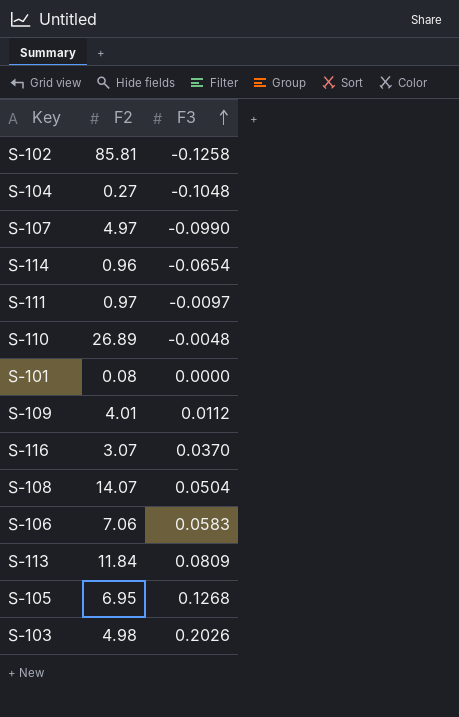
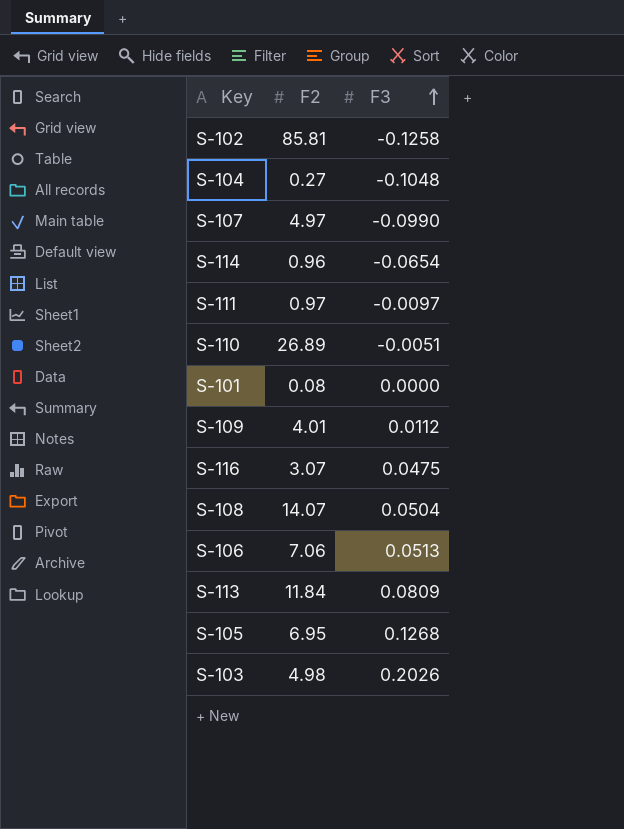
S-110 | F3: -0.0048 -> -0.0051
S-116 | F3: 0.0370 -> 0.0475
S-106 | F3: 0.0583 -> 0.0513

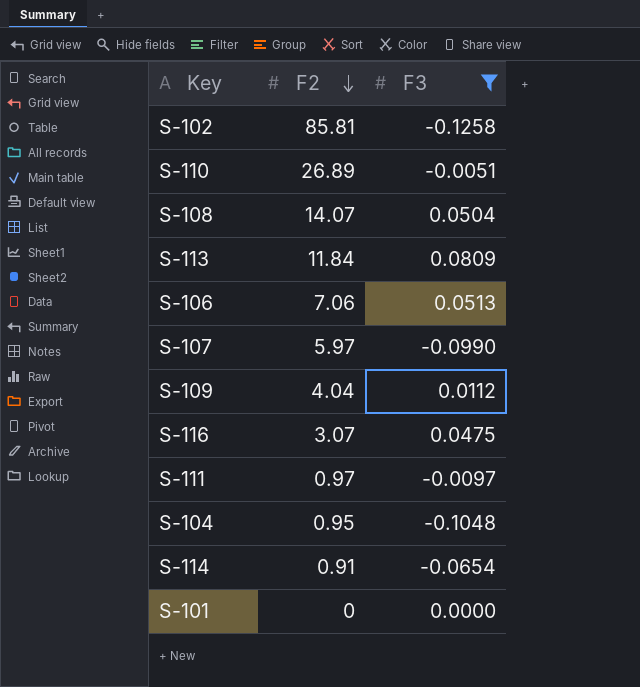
filter: none -> F3 <= 0.0809
row order: F3 ascending -> F2 descending
S-107 | F2: 4.97 -> 5.97
S-109 | F2: 4.01 -> 4.04
S-104 | F2: 0.27 -> 0.95
S-114 | F2: 0.96 -> 0.91
S-101 | F2: 0.08 -> 0

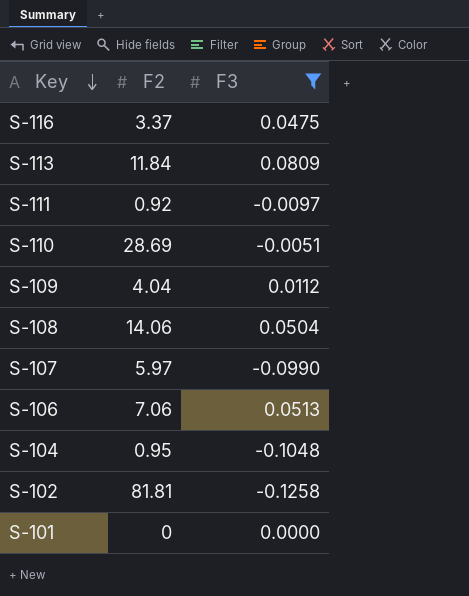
row order: F2 descending -> Key descending
row S-114: 0.91 | -0.0654 -> none
S-116 | F2: 3.07 -> 3.37
S-111 | F2: 0.97 -> 0.92
S-110 | F2: 26.89 -> 28.69
S-108 | F2: 14.07 -> 14.06
S-102 | F2: 85.81 -> 81.81

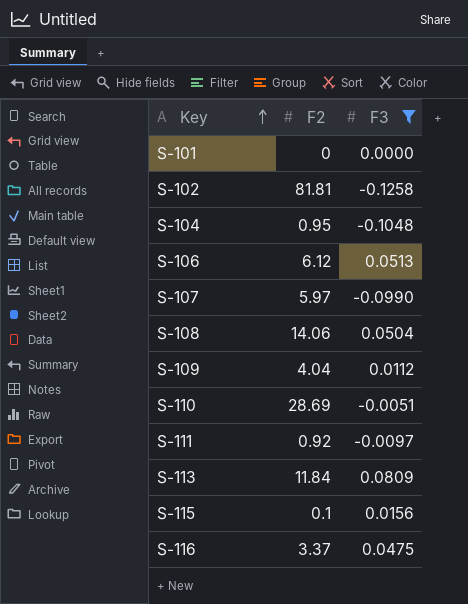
row order: Key descending -> Key ascending
S-106 | F2: 7.06 -> 6.12
row S-115: none -> 0.1 | 0.0156

